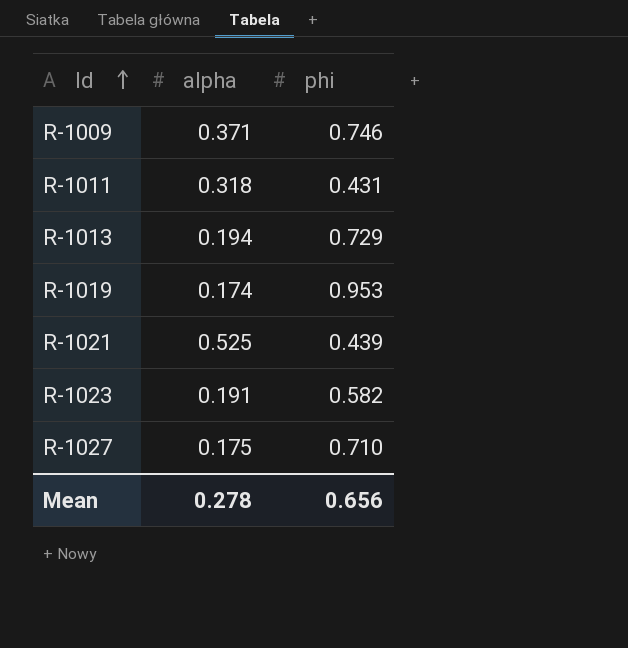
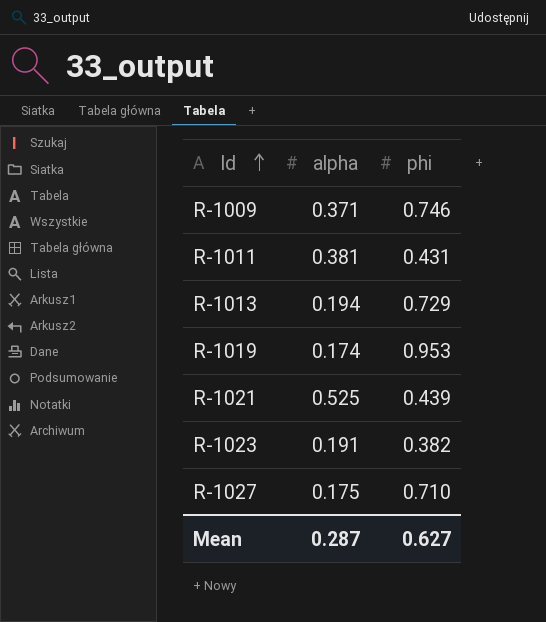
R-1011 | alpha: 0.318 -> 0.381
R-1023 | phi: 0.582 -> 0.382
Mean | alpha: 0.278 -> 0.287
Mean | phi: 0.656 -> 0.627

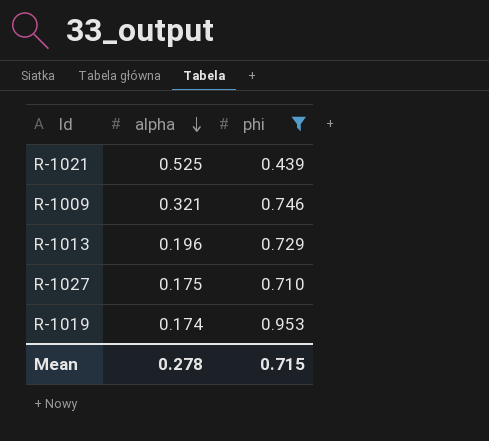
filter: none -> phi >= 0.439
row order: Id ascending -> alpha descending
R-1009 | alpha: 0.371 -> 0.321
R-1013 | alpha: 0.194 -> 0.196
Mean | alpha: 0.287 -> 0.278
Mean | phi: 0.627 -> 0.715

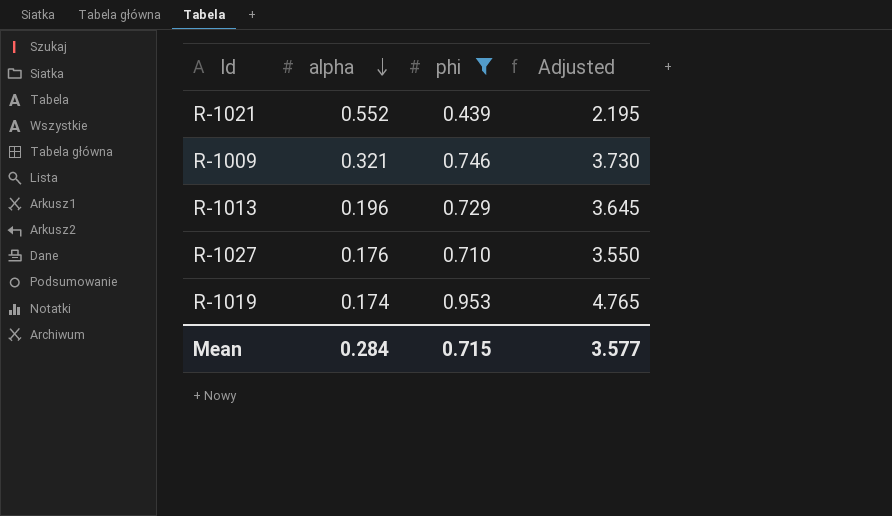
column Adjusted | formula: none -> [phi] * 5
R-1021 | alpha: 0.525 -> 0.552
R-1027 | alpha: 0.175 -> 0.176
Mean | alpha: 0.278 -> 0.284

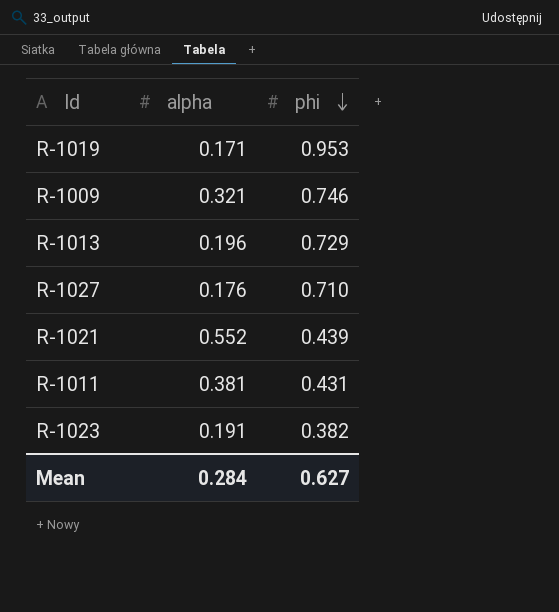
filter: phi >= 0.439 -> none
row order: alpha descending -> phi descending
column Adjusted | formula: [phi] * 5 -> none
R-1019 | alpha: 0.174 -> 0.171
Mean | phi: 0.715 -> 0.627

